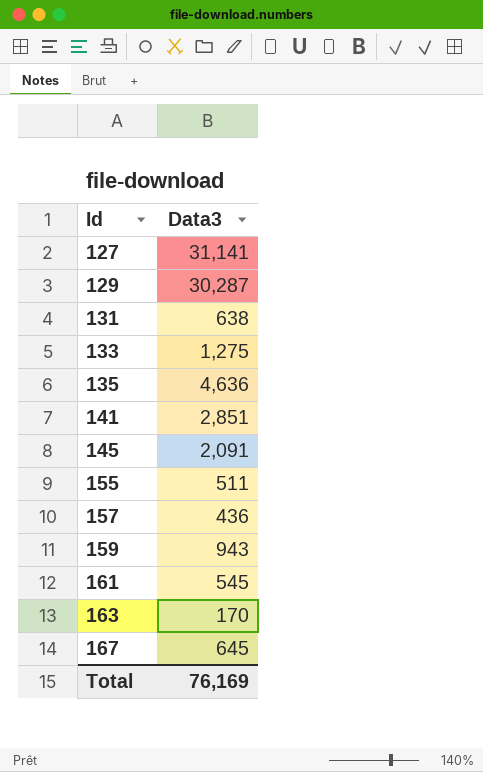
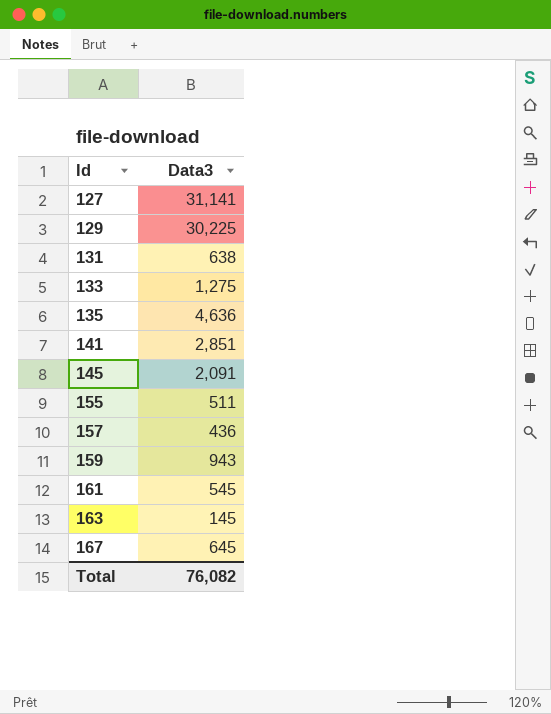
129 | Data3: 30,287 -> 30,225
163 | Data3: 170 -> 145
Total | Data3: 76,169 -> 76,082

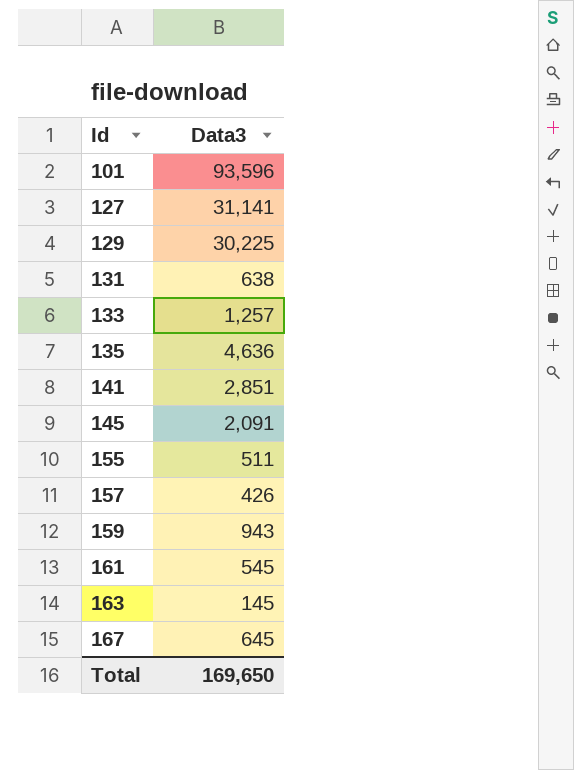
row 101: none -> 93,596
133 | Data3: 1,275 -> 1,257
157 | Data3: 436 -> 426
Total | Data3: 76,082 -> 169,650

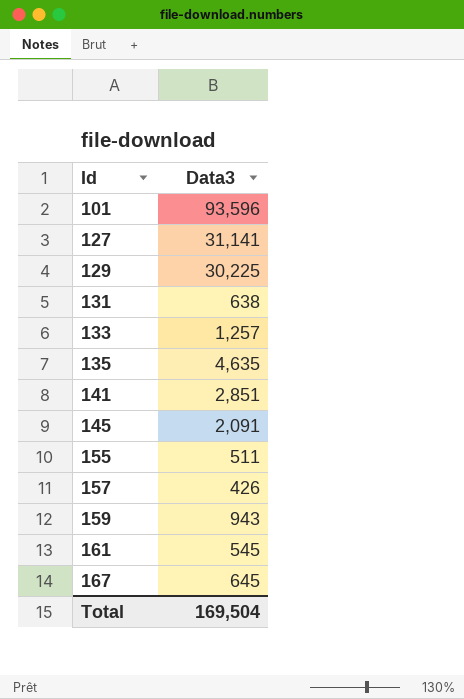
row 163: 145 -> none
135 | Data3: 4,636 -> 4,635
Total | Data3: 169,650 -> 169,504

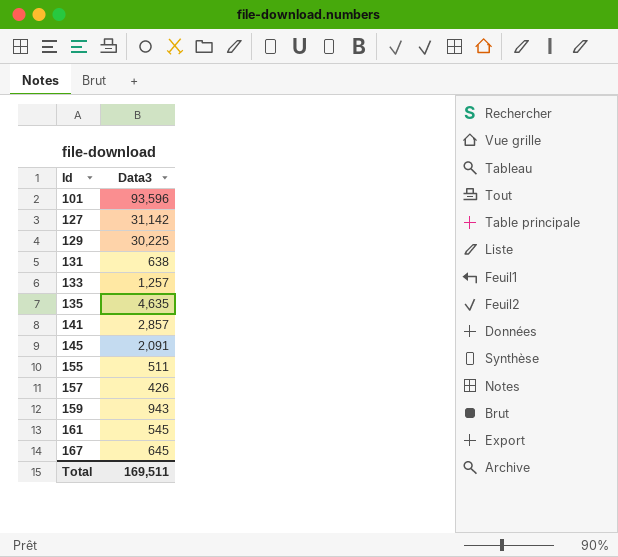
127 | Data3: 31,141 -> 31,142
141 | Data3: 2,851 -> 2,857
Total | Data3: 169,504 -> 169,511

